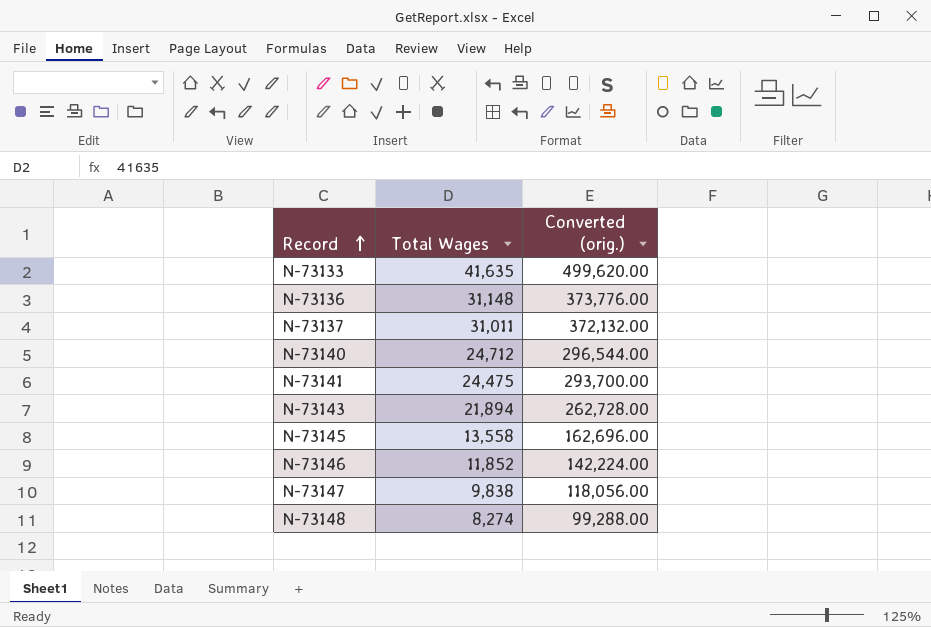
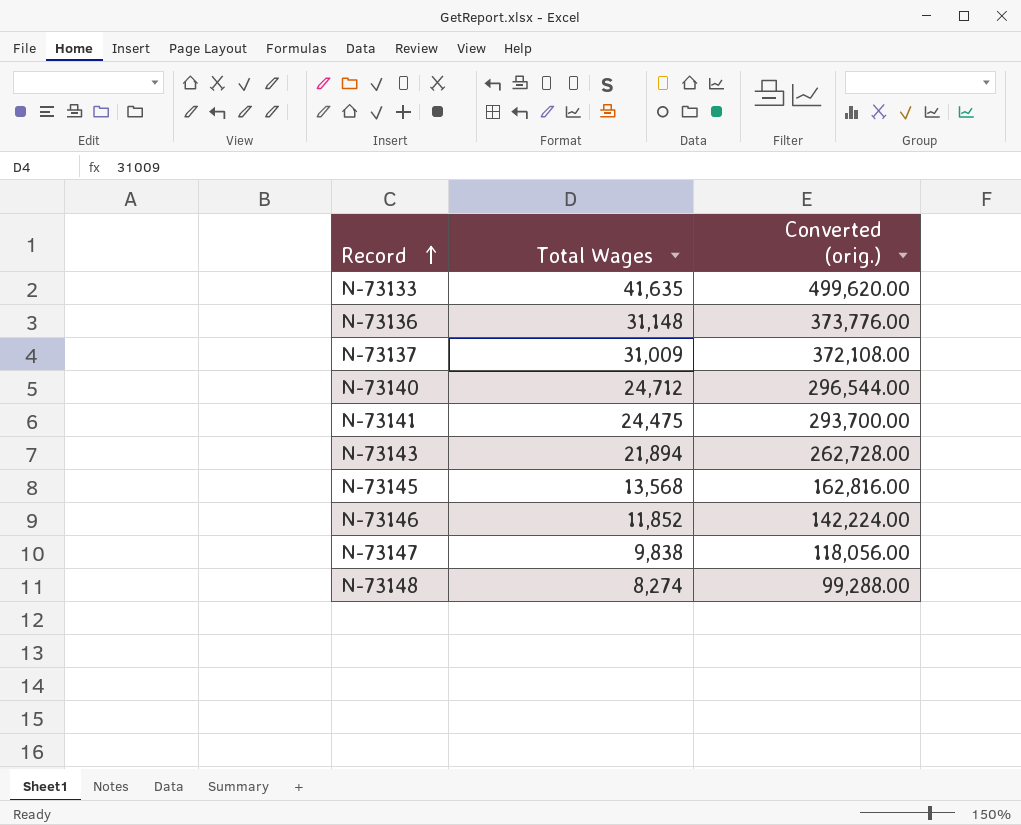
N-73137 | Total Wages: 31,011 -> 31,009
N-73137 | Converted (orig.): 372,132.00 -> 372,108.00
N-73145 | Total Wages: 13,558 -> 13,568
N-73145 | Converted (orig.): 162,696.00 -> 162,816.00

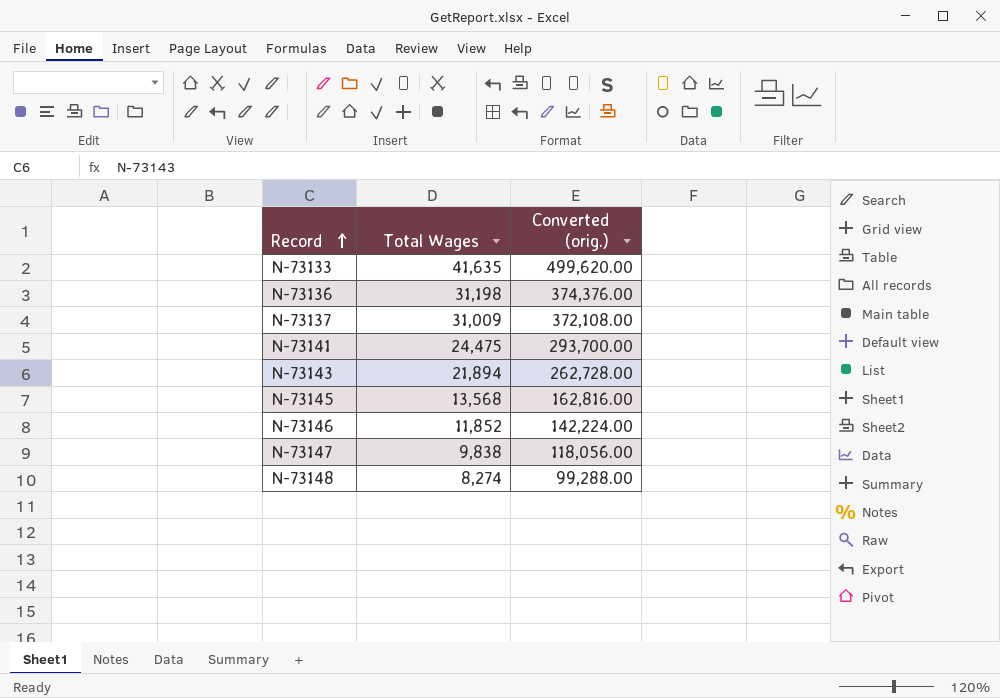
row N-73140: 24,712 | 296,544.00 -> none
N-73136 | Total Wages: 31,148 -> 31,198
N-73136 | Converted (orig.): 373,776.00 -> 374,376.00

